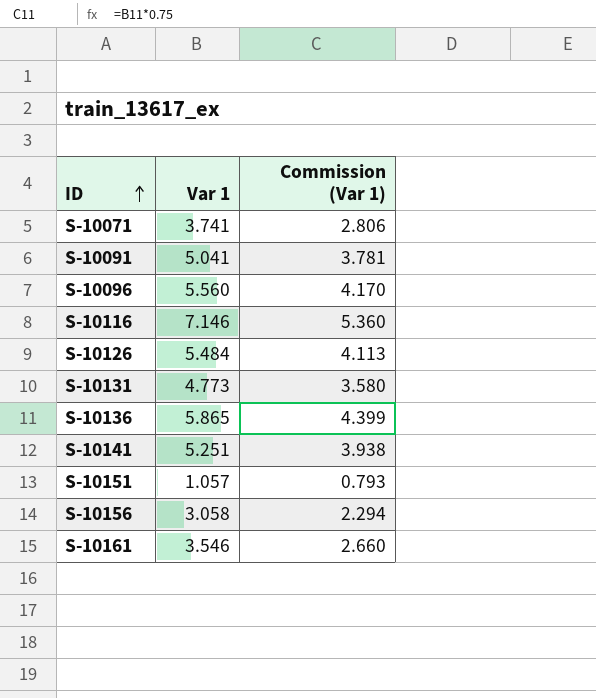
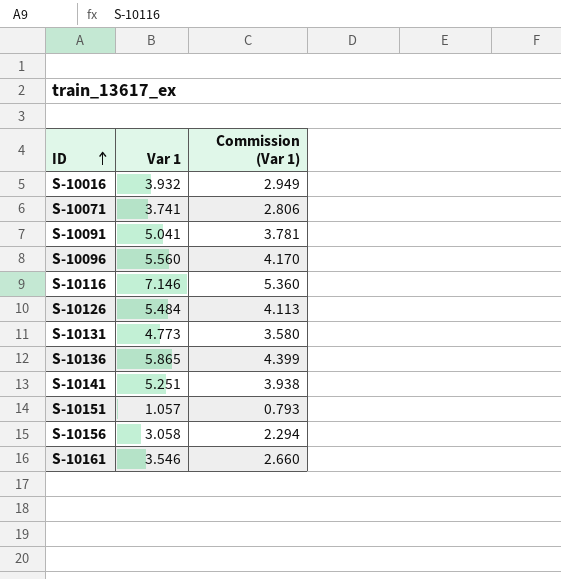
row S-10016: none -> 3.932 | 2.949

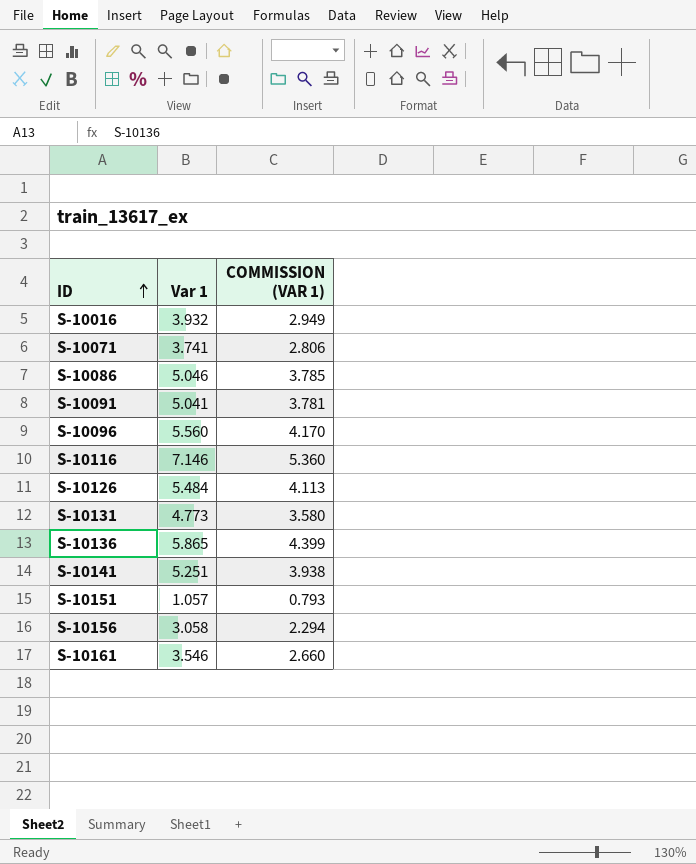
column name: Commission (Var 1) -> COMMISSION (VAR 1)
row S-10086: none -> 5.046 | 3.785

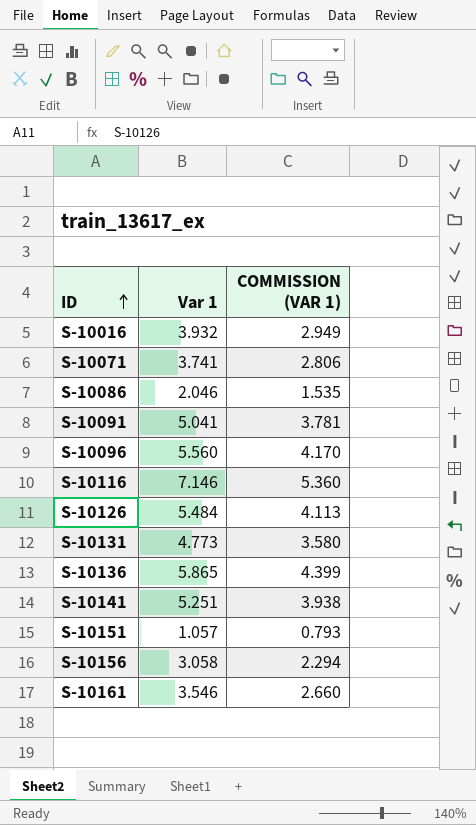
S-10086 | Var 1: 5.046 -> 2.046
S-10086 | COMMISSION (VAR 1): 3.785 -> 1.535

